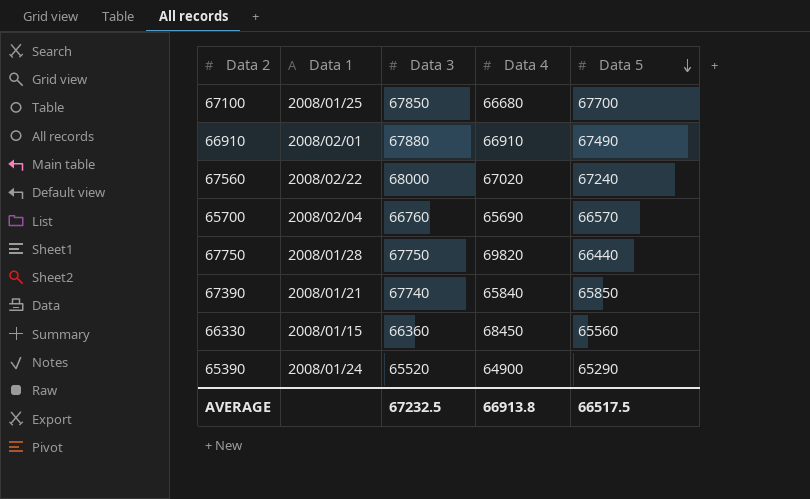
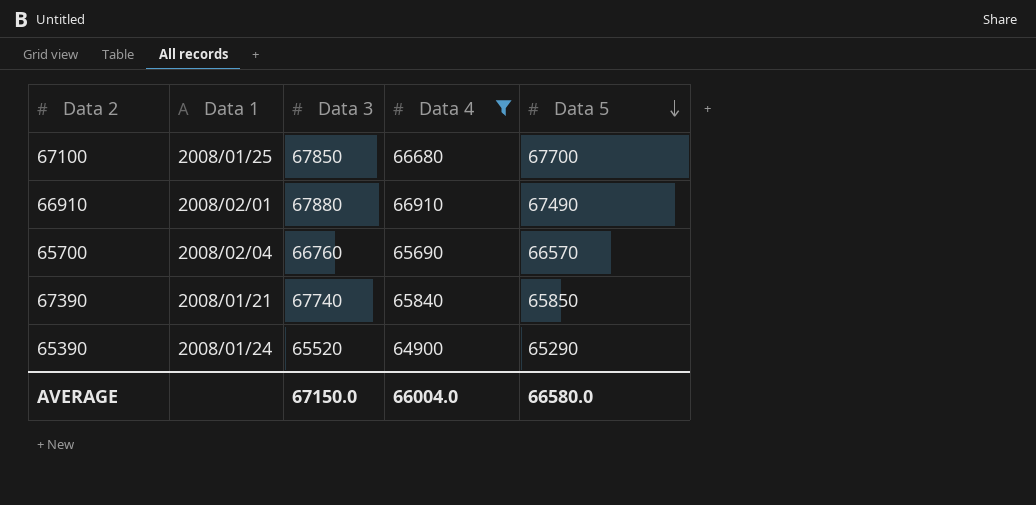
filter: none -> Data 4 <= 66910
AVERAGE | Data 3: 67232.5 -> 67150.0
AVERAGE | Data 4: 66913.8 -> 66004.0
AVERAGE | Data 5: 66517.5 -> 66580.0

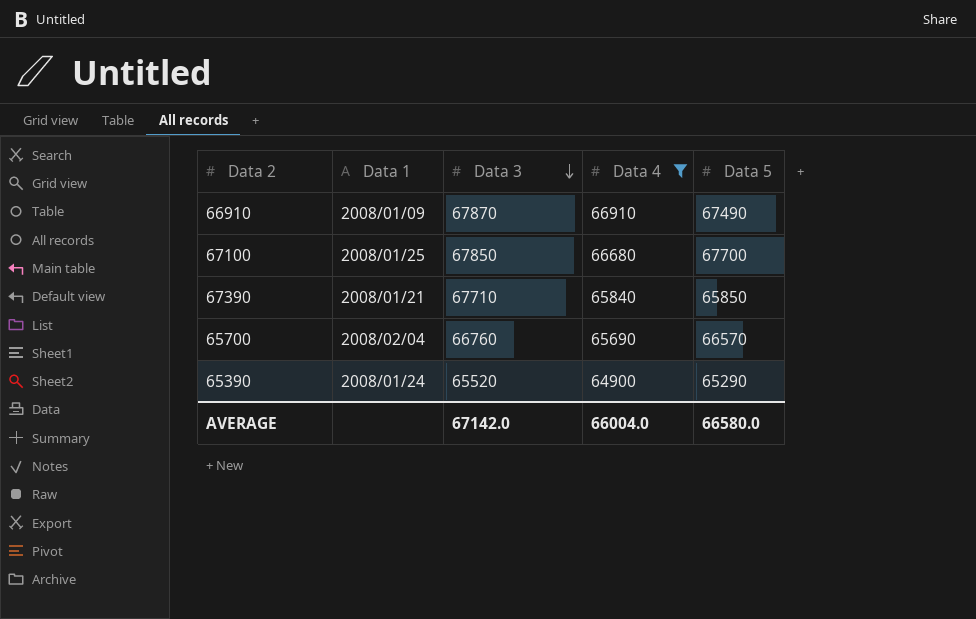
row order: Data 5 descending -> Data 3 descending
66910 | Data 1: 2008/02/01 -> 2008/01/09
66910 | Data 3: 67880 -> 67870
67390 | Data 3: 67740 -> 67710
AVERAGE | Data 3: 67150.0 -> 67142.0

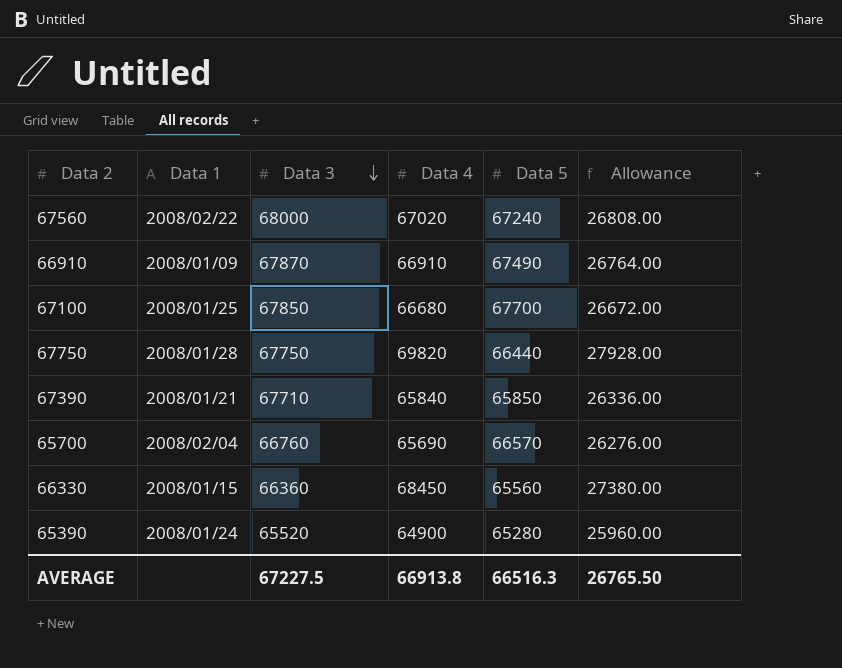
filter: Data 4 <= 66910 -> none
column Allowance | formula: none -> [Data 4] * 0.4
65390 | Data 5: 65290 -> 65280
AVERAGE | Data 3: 67142.0 -> 67227.5
AVERAGE | Data 4: 66004.0 -> 66913.8
AVERAGE | Data 5: 66580.0 -> 66516.3

